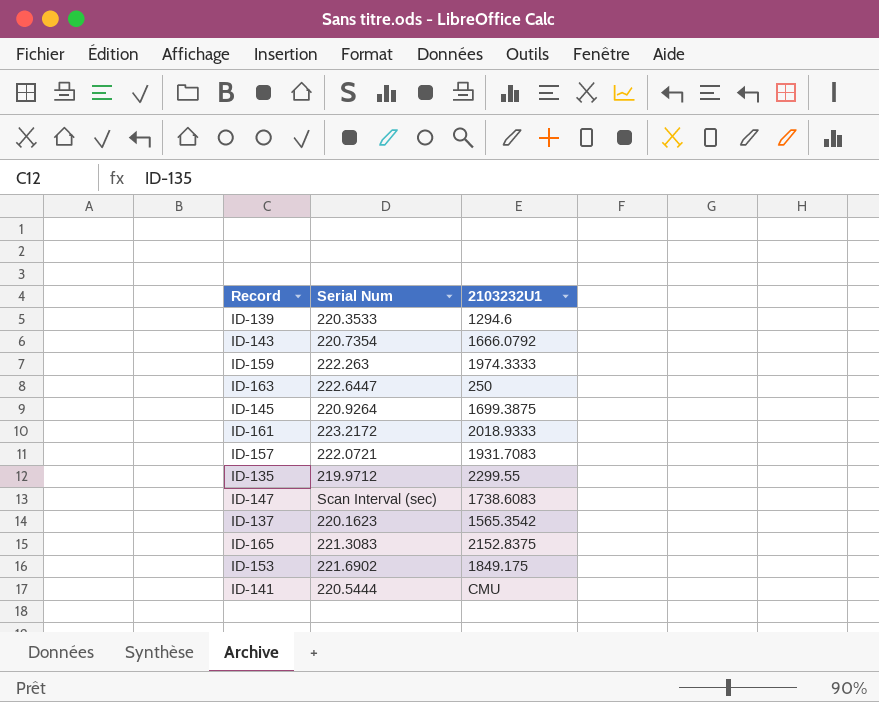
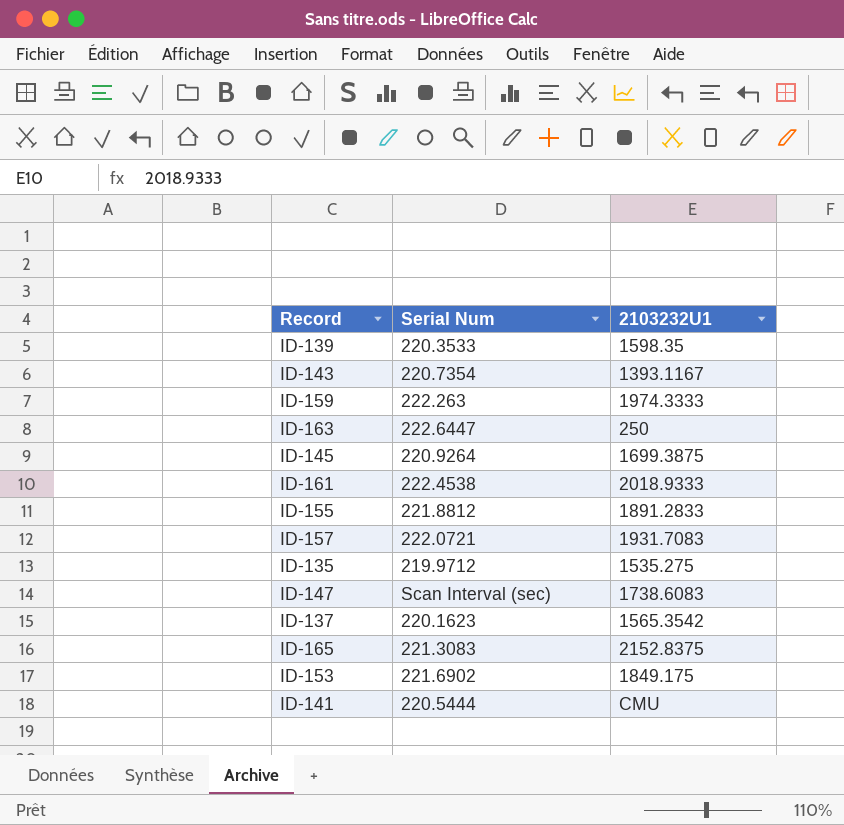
ID-139 | 2103232U1: 1294.6 -> 1598.35
ID-143 | 2103232U1: 1666.0792 -> 1393.1167
ID-161 | Serial Num: 223.2172 -> 222.4538
row ID-155: none -> 221.8812 | 1891.2833
ID-135 | 2103232U1: 2299.55 -> 1535.275

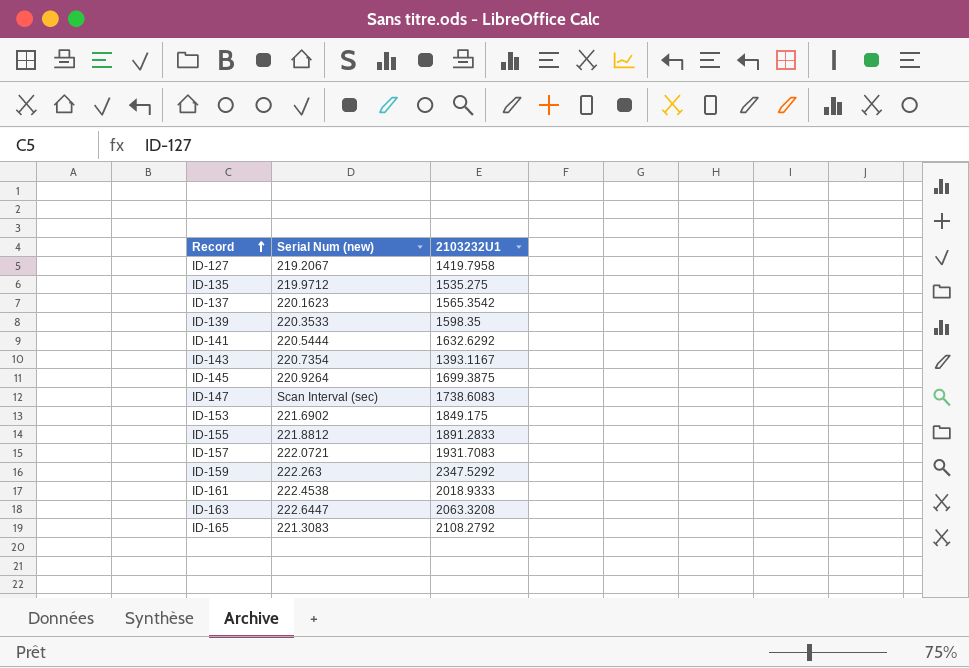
row order: none -> Record ascending
column name: Serial Num -> Serial Num (new)
row ID-127: none -> 219.2067 | 1419.7958
ID-141 | 2103232U1: CMU -> 1632.6292
ID-159 | 2103232U1: 1974.3333 -> 2347.5292
ID-163 | 2103232U1: 250 -> 2063.3208
ID-165 | 2103232U1: 2152.8375 -> 2108.2792

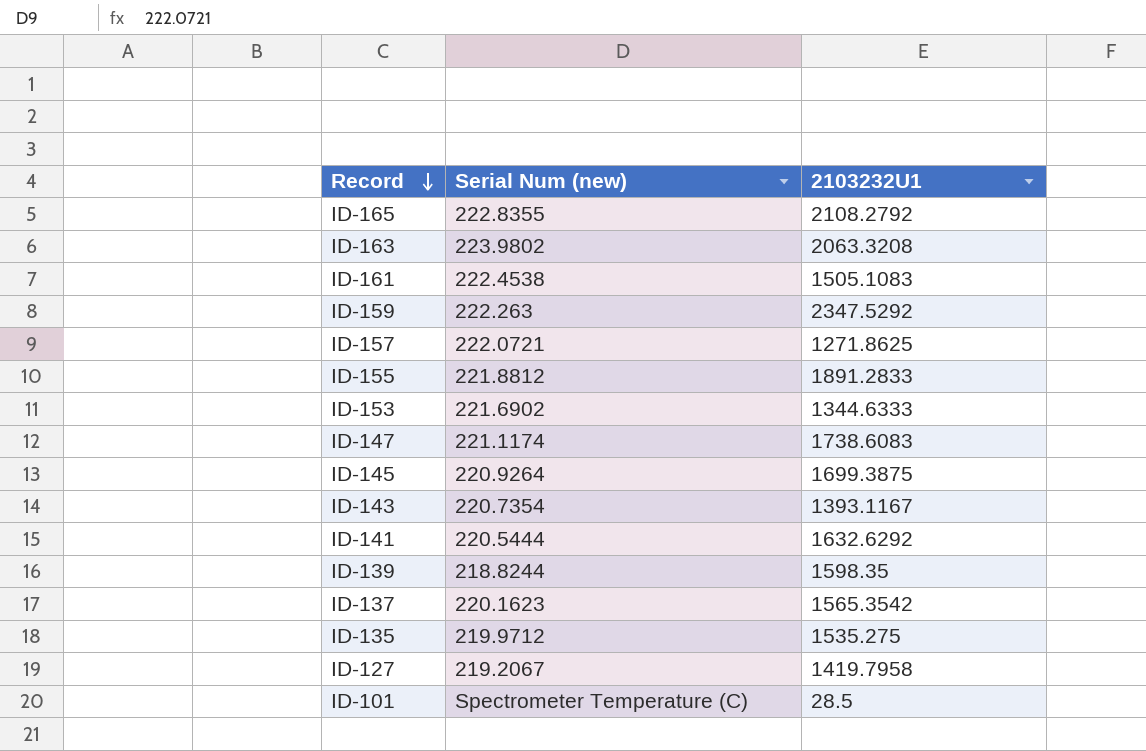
row order: Record ascending -> Record descending
ID-165 | Serial Num (new): 221.3083 -> 222.8355
ID-163 | Serial Num (new): 222.6447 -> 223.9802
ID-161 | 2103232U1: 2018.9333 -> 1505.1083
ID-157 | 2103232U1: 1931.7083 -> 1271.8625
ID-153 | 2103232U1: 1849.175 -> 1344.6333
ID-147 | Serial Num (new): Scan Interval (sec) -> 221.1174
ID-139 | Serial Num (new): 220.3533 -> 218.8244
row ID-101: none -> Spectrometer Temperature (C) | 28.5

